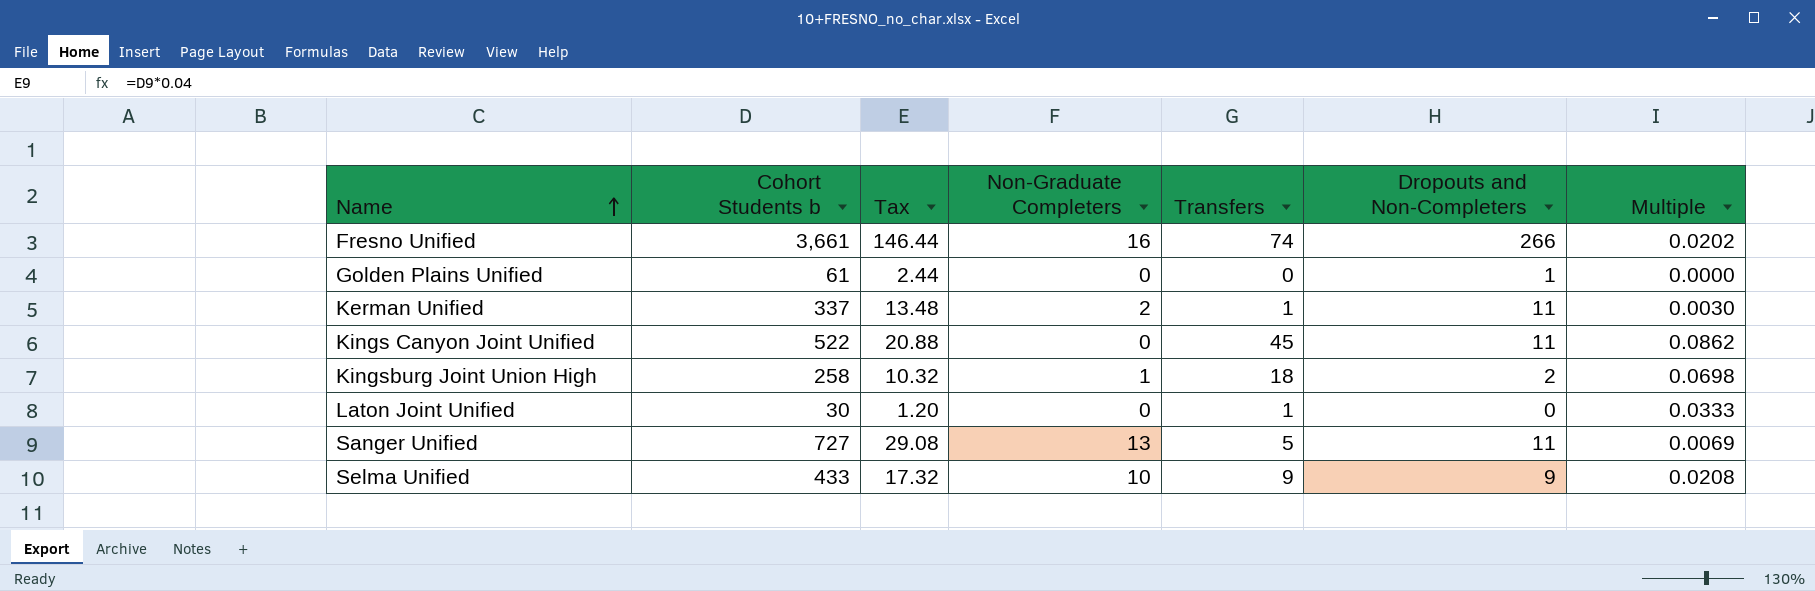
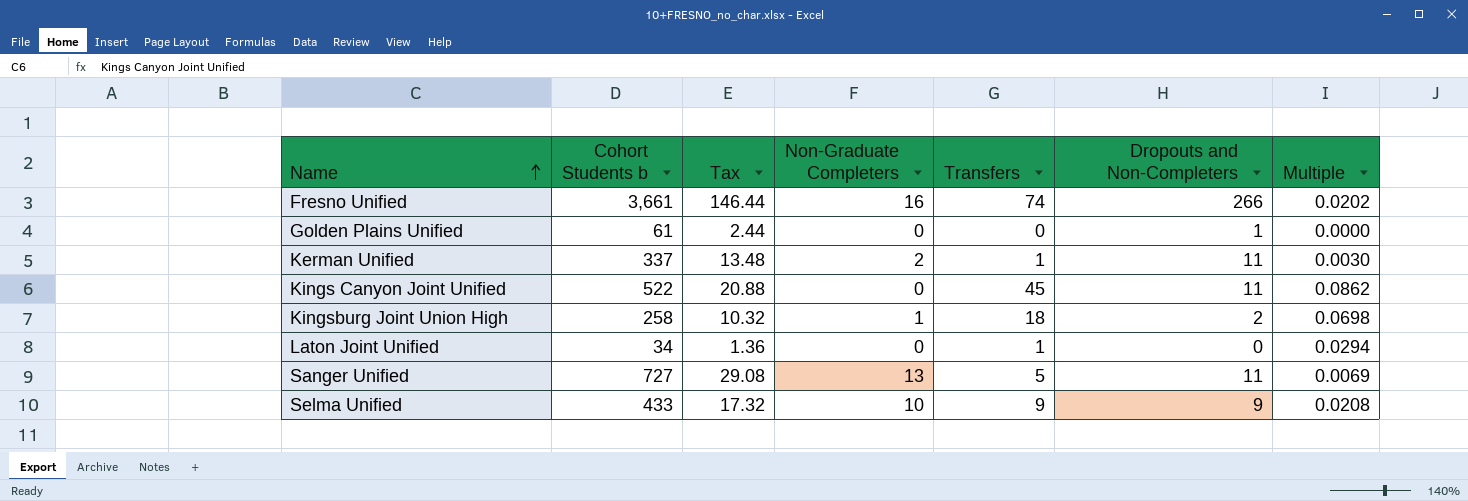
Laton Joint Unified | Cohort Students b: 30 -> 34
Laton Joint Unified | Tax: 1.20 -> 1.36
Laton Joint Unified | Multiple: 0.0333 -> 0.0294

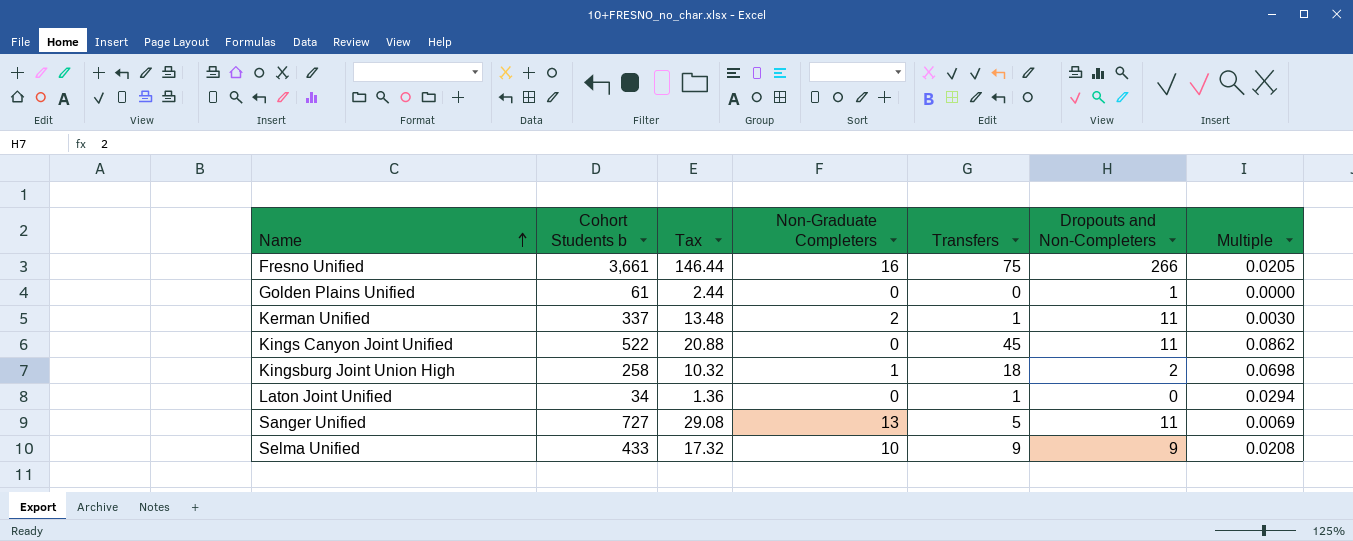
Fresno Unified | Transfers: 74 -> 75
Fresno Unified | Multiple: 0.0202 -> 0.0205

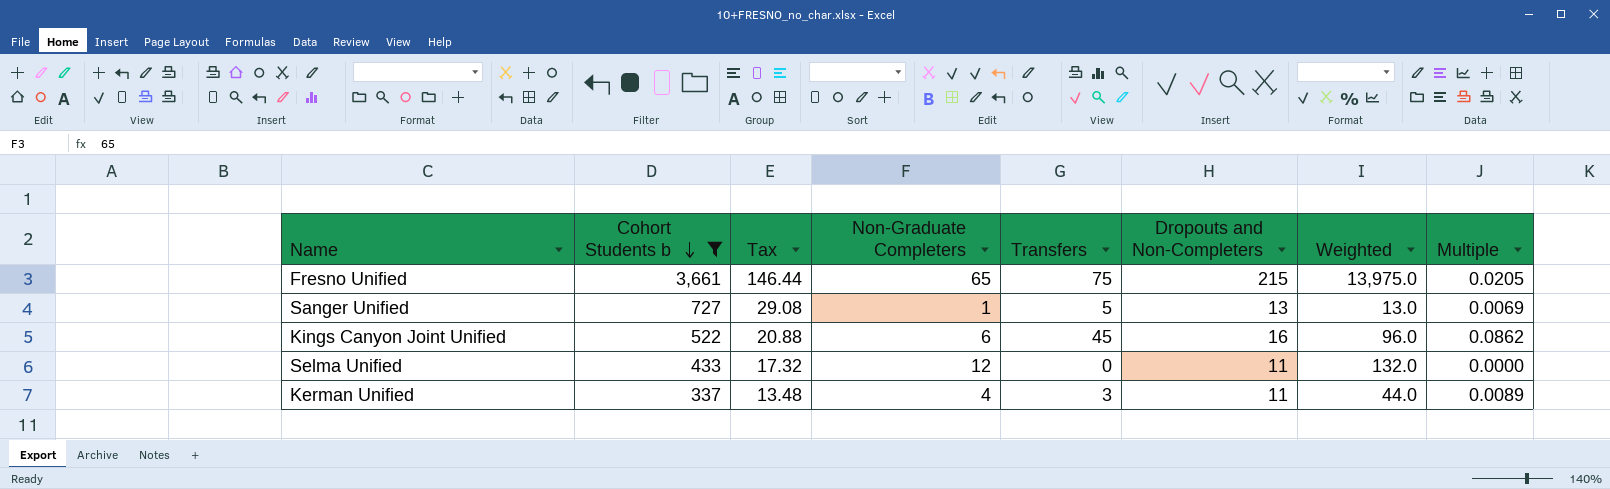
filter: none -> Cohort Students b >= 337
row order: Name ascending -> Cohort Students b descending
column Weighted | formula: none -> [Non-Graduate Completers] * [Dropouts and Non-Completers]
Fresno Unified | Non-Graduate Completers: 16 -> 65
Fresno Unified | Dropouts and Non-Completers: 266 -> 215
Sanger Unified | Non-Graduate Completers: 13 -> 1
Sanger Unified | Dropouts and Non-Completers: 11 -> 13
Kings Canyon Joint Unified | Non-Graduate Completers: 0 -> 6
Kings Canyon Joint Unified | Dropouts and Non-Completers: 11 -> 16
Selma Unified | Non-Graduate Completers: 10 -> 12
Selma Unified | Transfers: 9 -> 0
Selma Unified | Dropouts and Non-Completers: 9 -> 11
Selma Unified | Multiple: 0.0208 -> 0.0000
Kerman Unified | Non-Graduate Completers: 2 -> 4
Kerman Unified | Transfers: 1 -> 3
Kerman Unified | Multiple: 0.0030 -> 0.0089

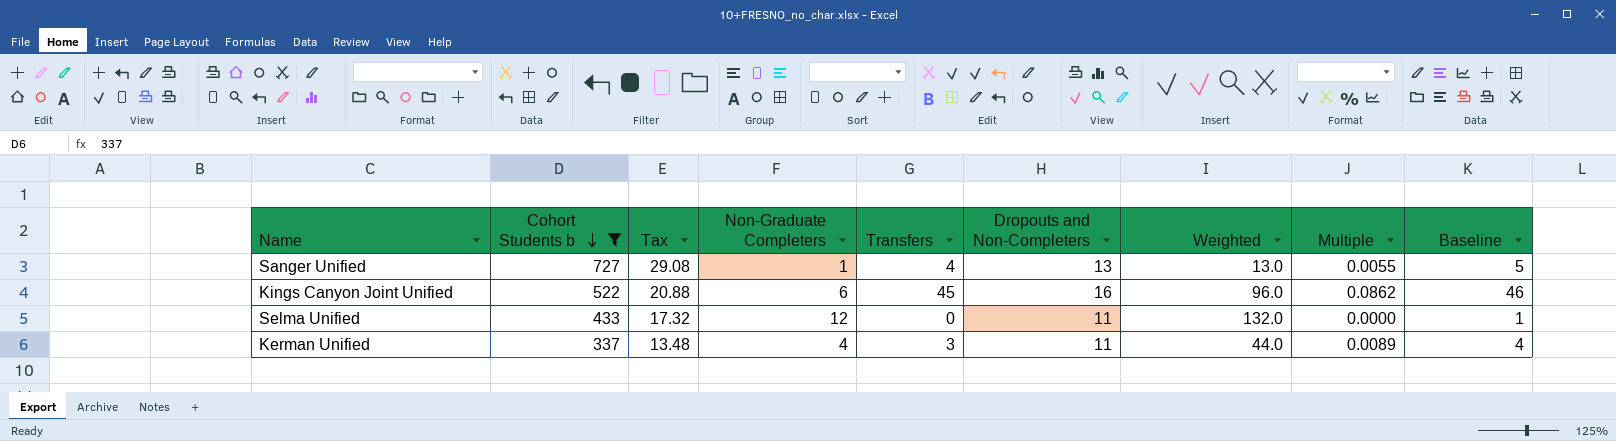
column Baseline | formula: none -> [Transfers] + 1
row Fresno Unified: 3,661 | 146.44 | 65 | 75 | 215 | 13,975.0 | 0.0205 -> none
Sanger Unified | Transfers: 5 -> 4
Sanger Unified | Multiple: 0.0069 -> 0.0055

